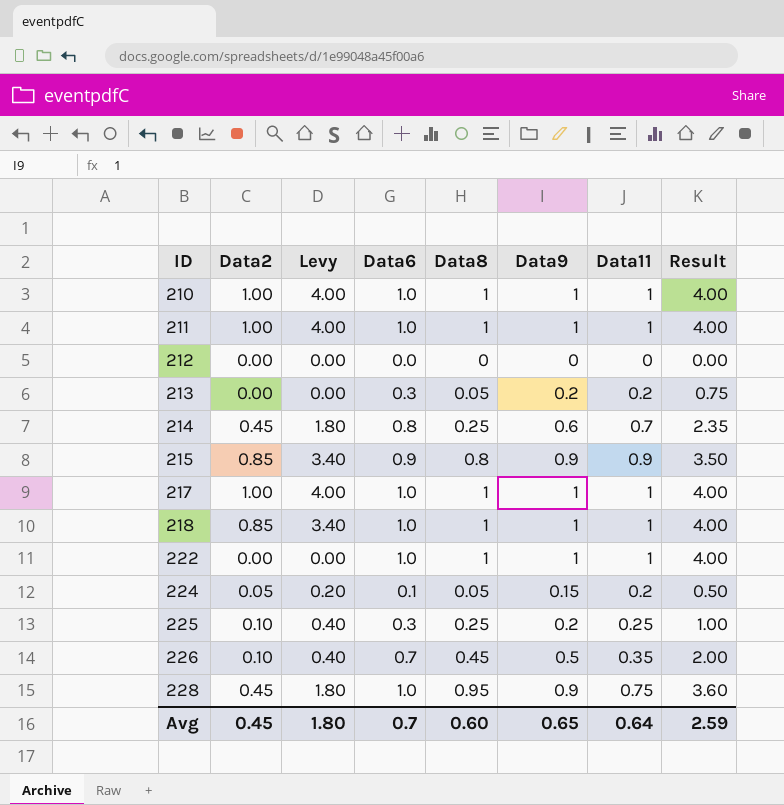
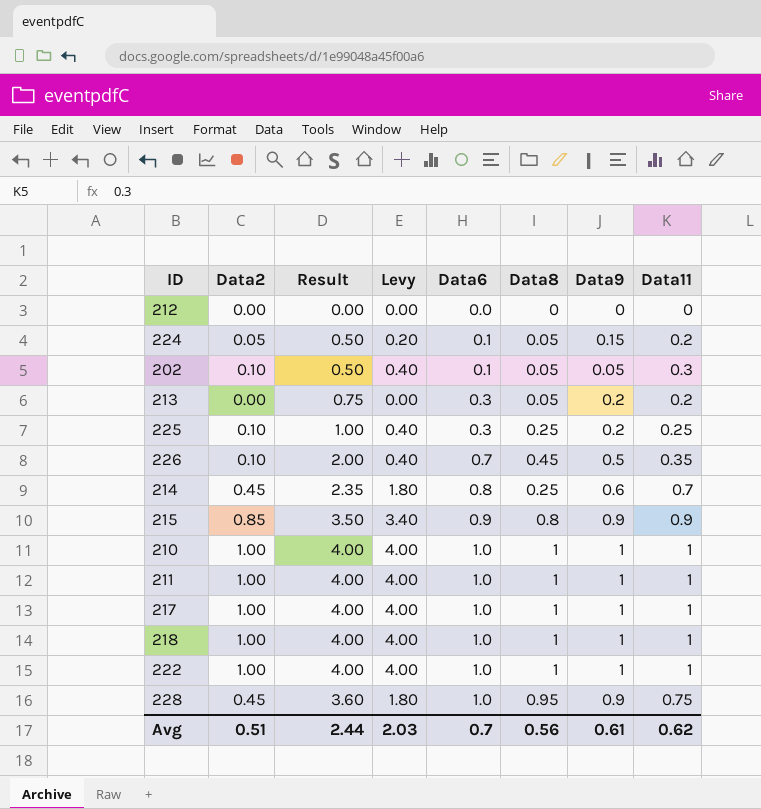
row order: ID ascending -> Data6 ascending
column Result | position: 8 -> 3
row 202: none -> 0.10 | 0.50 | 0.40 | 0.1 | 0.05 | 0.05 | 0.3
218 | Data2: 0.85 -> 1.00
218 | Levy: 3.40 -> 4.00
222 | Data2: 0.00 -> 1.00
222 | Levy: 0.00 -> 4.00
Avg | Data2: 0.45 -> 0.51
Avg | Result: 2.59 -> 2.44
Avg | Levy: 1.80 -> 2.03
Avg | Data8: 0.60 -> 0.56
Avg | Data9: 0.65 -> 0.61
Avg | Data11: 0.64 -> 0.62

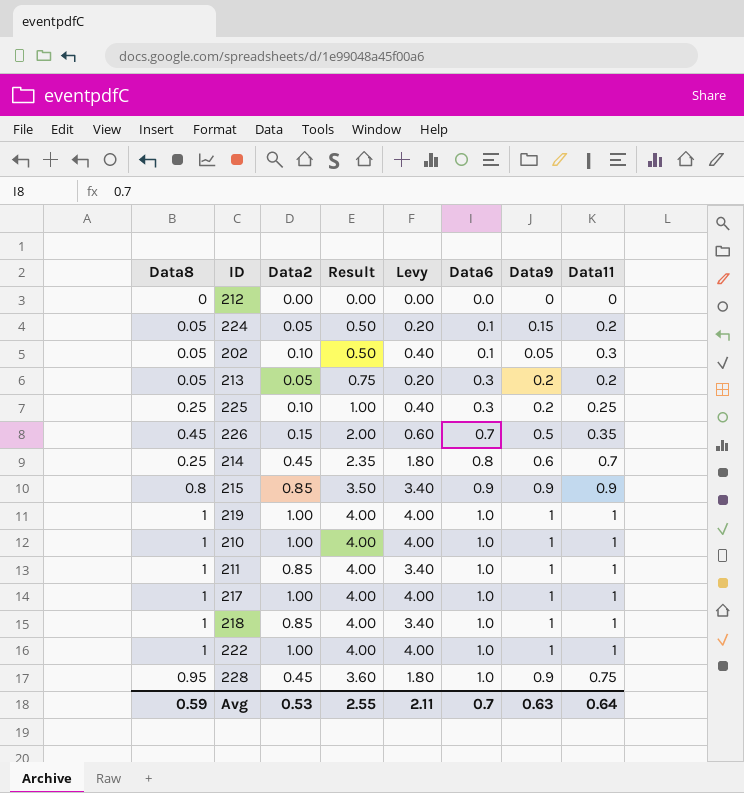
column Data8 | position: 6 -> 1
213 | Data2: 0.00 -> 0.05
213 | Levy: 0.00 -> 0.20
226 | Data2: 0.10 -> 0.15
226 | Levy: 0.40 -> 0.60
row 219: none -> 1 | 1.00 | 4.00 | 4.00 | 1.0 | 1 | 1
211 | Data2: 1.00 -> 0.85
211 | Levy: 4.00 -> 3.40
218 | Data2: 1.00 -> 0.85
218 | Levy: 4.00 -> 3.40
Avg | Data8: 0.56 -> 0.59
Avg | Data2: 0.51 -> 0.53
Avg | Result: 2.44 -> 2.55
Avg | Levy: 2.03 -> 2.11
Avg | Data9: 0.61 -> 0.63
Avg | Data11: 0.62 -> 0.64

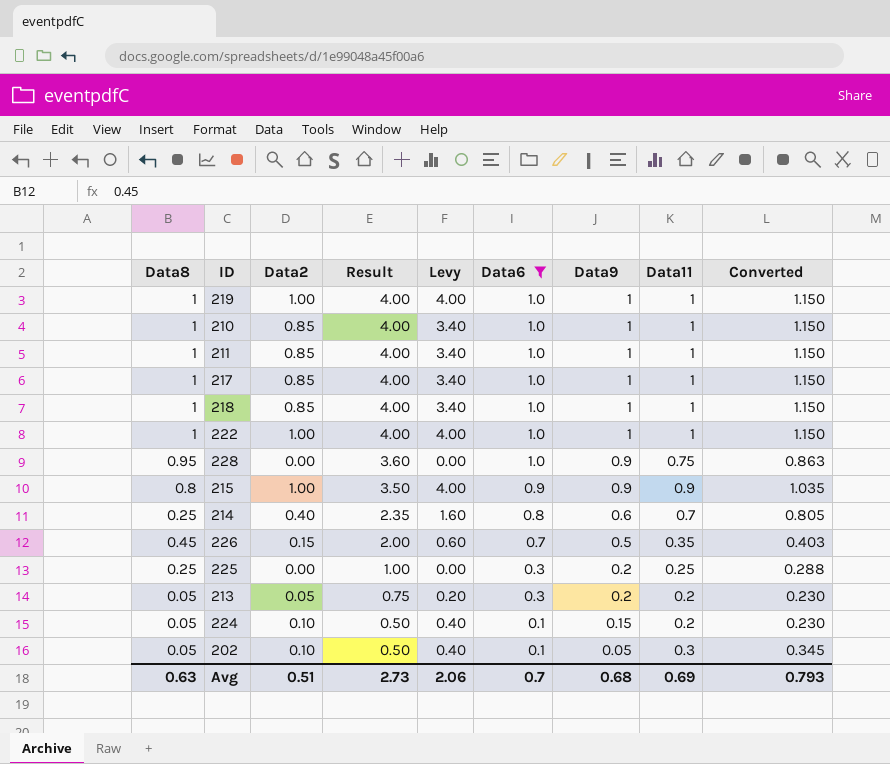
filter: none -> Data6 != 0.0
row order: Data6 ascending -> Result descending
column Converted | formula: none -> [Data11] * 1.15
210 | Data2: 1.00 -> 0.85
210 | Levy: 4.00 -> 3.40
217 | Data2: 1.00 -> 0.85
217 | Levy: 4.00 -> 3.40
228 | Data2: 0.45 -> 0.00
228 | Levy: 1.80 -> 0.00
215 | Data2: 0.85 -> 1.00
215 | Levy: 3.40 -> 4.00
214 | Data2: 0.45 -> 0.40
214 | Levy: 1.80 -> 1.60
225 | Data2: 0.10 -> 0.00
225 | Levy: 0.40 -> 0.00
224 | Data2: 0.05 -> 0.10
224 | Levy: 0.20 -> 0.40
Avg | Data8: 0.59 -> 0.63
Avg | Data2: 0.53 -> 0.51
Avg | Result: 2.55 -> 2.73
Avg | Levy: 2.11 -> 2.06
Avg | Data9: 0.63 -> 0.68
Avg | Data11: 0.64 -> 0.69

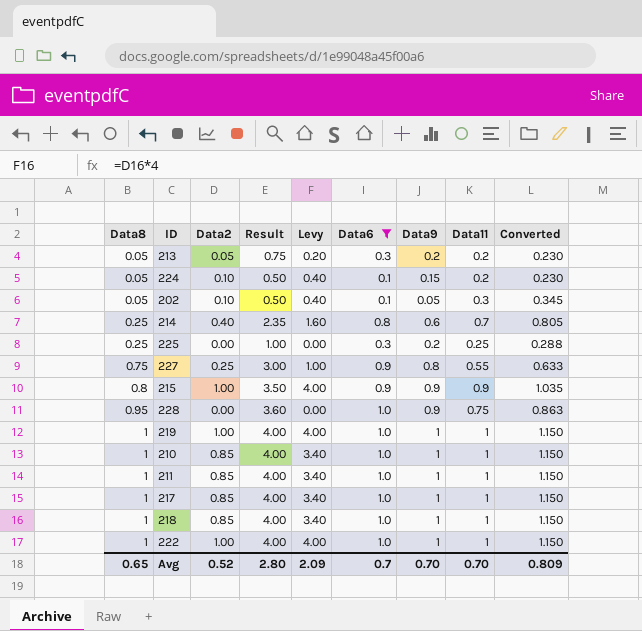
row order: Result descending -> Data8 ascending
row 226: 0.45 | 0.15 | 2.00 | 0.60 | 0.7 | 0.5 | 0.35 | 0.403 -> none
row 227: none -> 0.75 | 0.25 | 3.00 | 1.00 | 0.9 | 0.8 | 0.55 | 0.633
Avg | Data8: 0.63 -> 0.65
Avg | Data2: 0.51 -> 0.52
Avg | Result: 2.73 -> 2.80
Avg | Levy: 2.06 -> 2.09
Avg | Data9: 0.68 -> 0.70
Avg | Data11: 0.69 -> 0.70
Avg | Converted: 0.793 -> 0.809

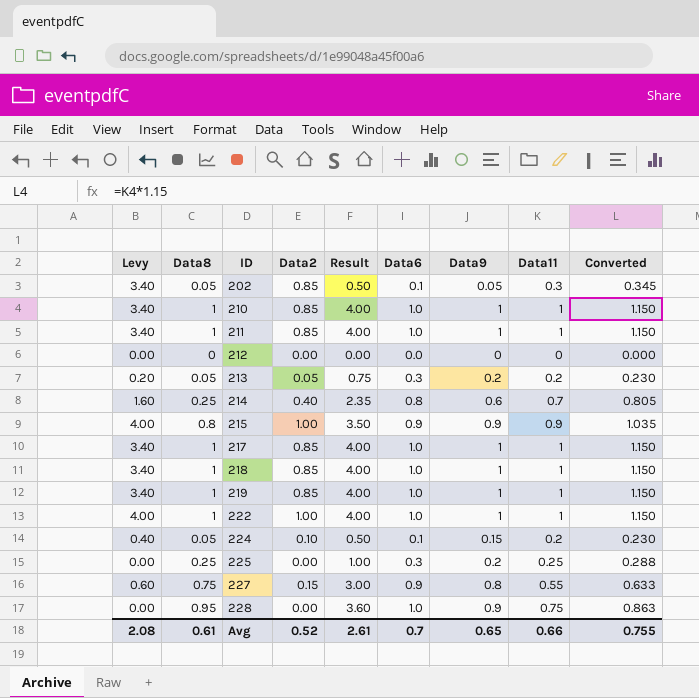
filter: Data6 != 0.0 -> none
row order: Data8 ascending -> ID ascending
column Levy | position: 5 -> 1
202 | Levy: 0.40 -> 3.40
202 | Data2: 0.10 -> 0.85
219 | Levy: 4.00 -> 3.40
219 | Data2: 1.00 -> 0.85
227 | Levy: 1.00 -> 0.60
227 | Data2: 0.25 -> 0.15
Avg | Levy: 2.09 -> 2.08
Avg | Data8: 0.65 -> 0.61
Avg | Result: 2.80 -> 2.61
Avg | Data9: 0.70 -> 0.65
Avg | Data11: 0.70 -> 0.66
Avg | Converted: 0.809 -> 0.755

